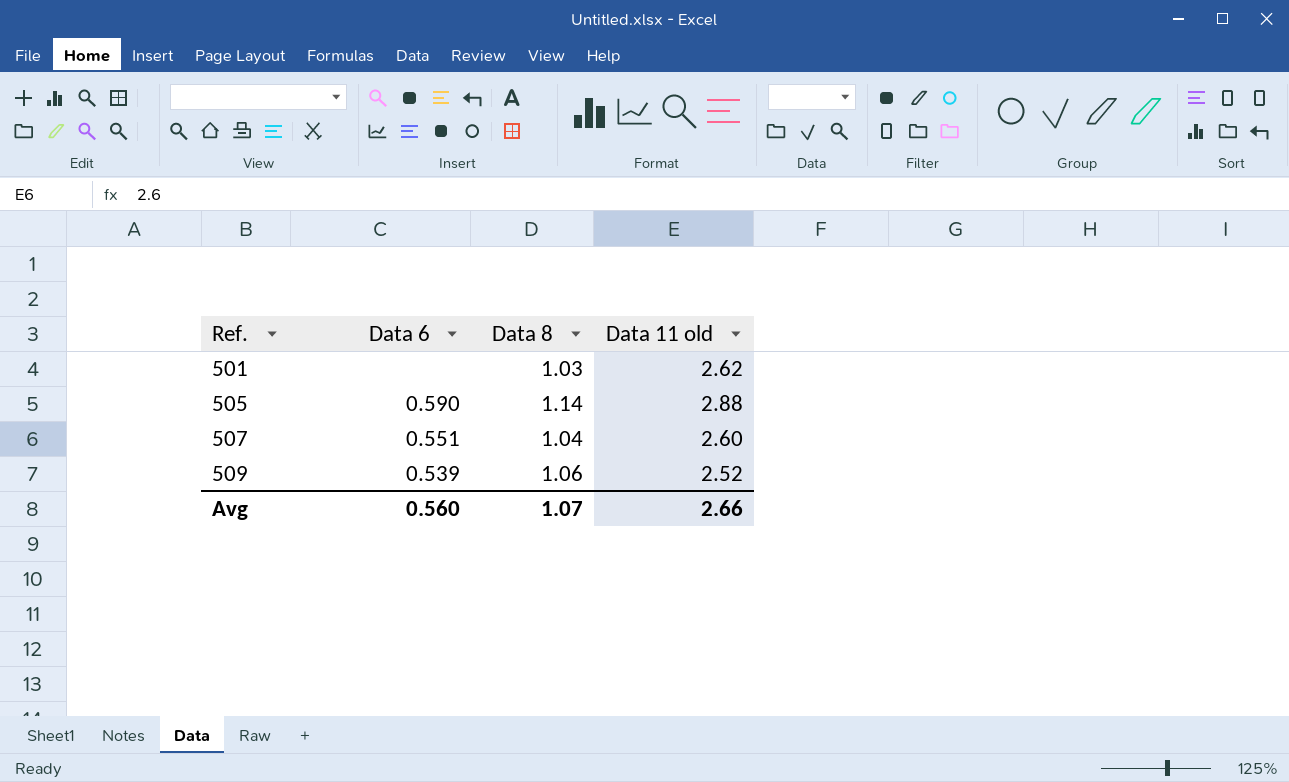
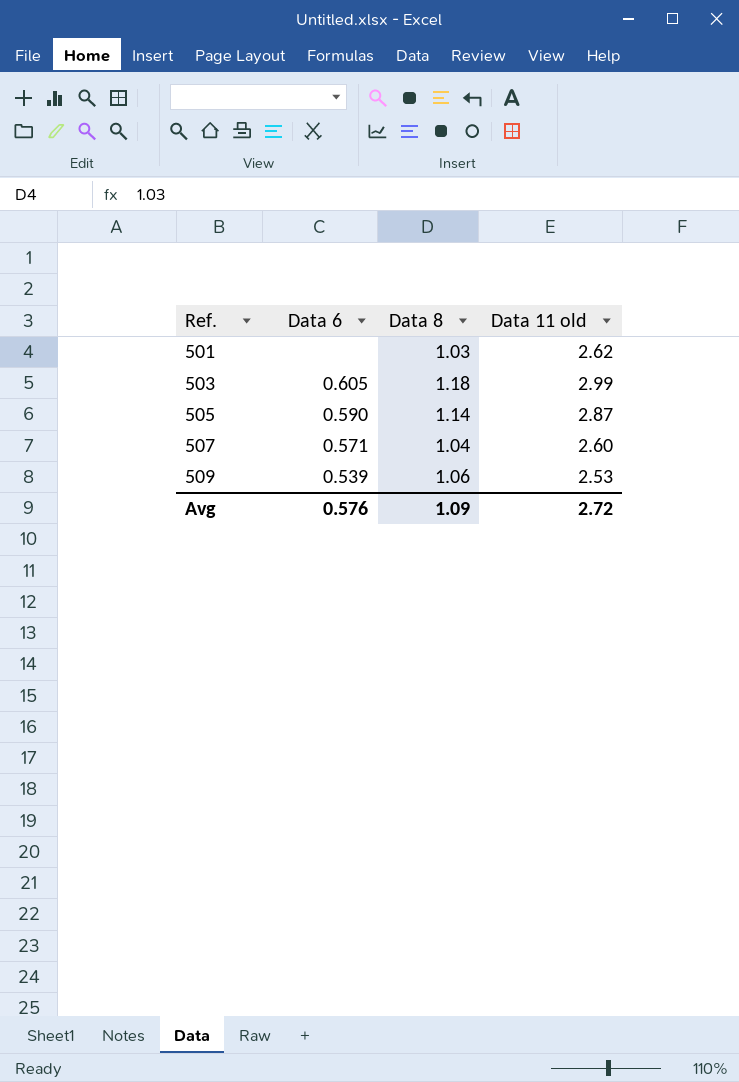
row 503: none -> 0.605 | 1.18 | 2.99
505 | Data 11 old: 2.88 -> 2.87
507 | Data 6: 0.551 -> 0.571
509 | Data 11 old: 2.52 -> 2.53
Avg | Data 6: 0.560 -> 0.576
Avg | Data 8: 1.07 -> 1.09
Avg | Data 11 old: 2.66 -> 2.72

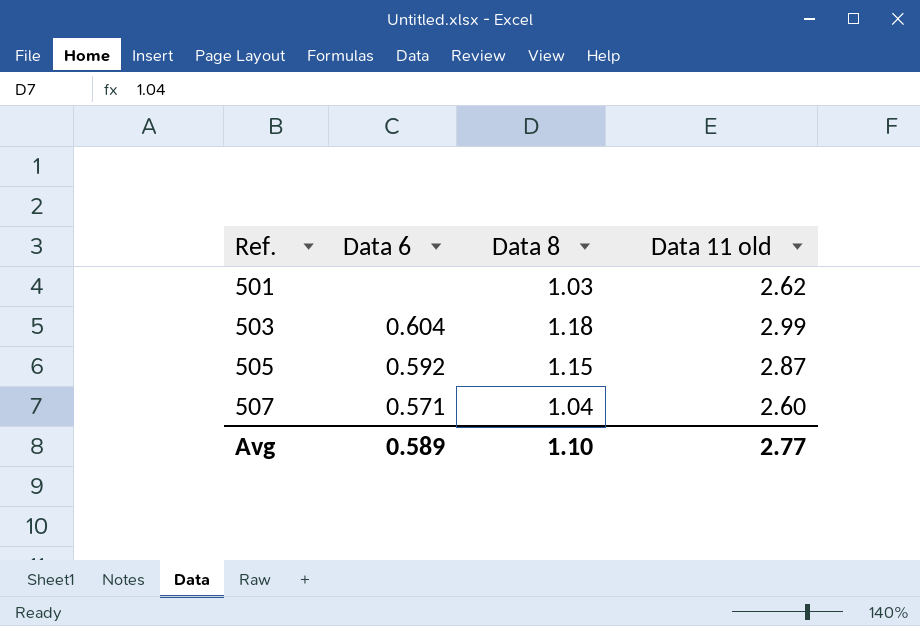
row 509: 0.539 | 1.06 | 2.53 -> none
503 | Data 6: 0.605 -> 0.604
505 | Data 6: 0.590 -> 0.592
505 | Data 8: 1.14 -> 1.15
Avg | Data 6: 0.576 -> 0.589
Avg | Data 8: 1.09 -> 1.10
Avg | Data 11 old: 2.72 -> 2.77

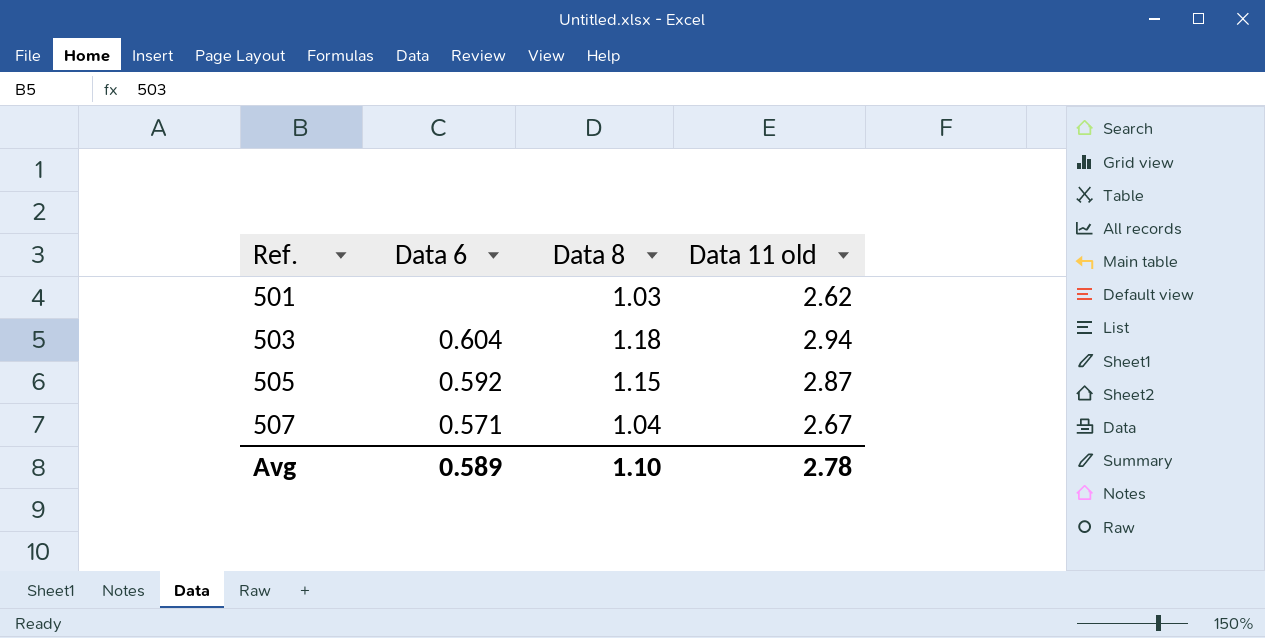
503 | Data 11 old: 2.99 -> 2.94
507 | Data 11 old: 2.60 -> 2.67
Avg | Data 11 old: 2.77 -> 2.78

